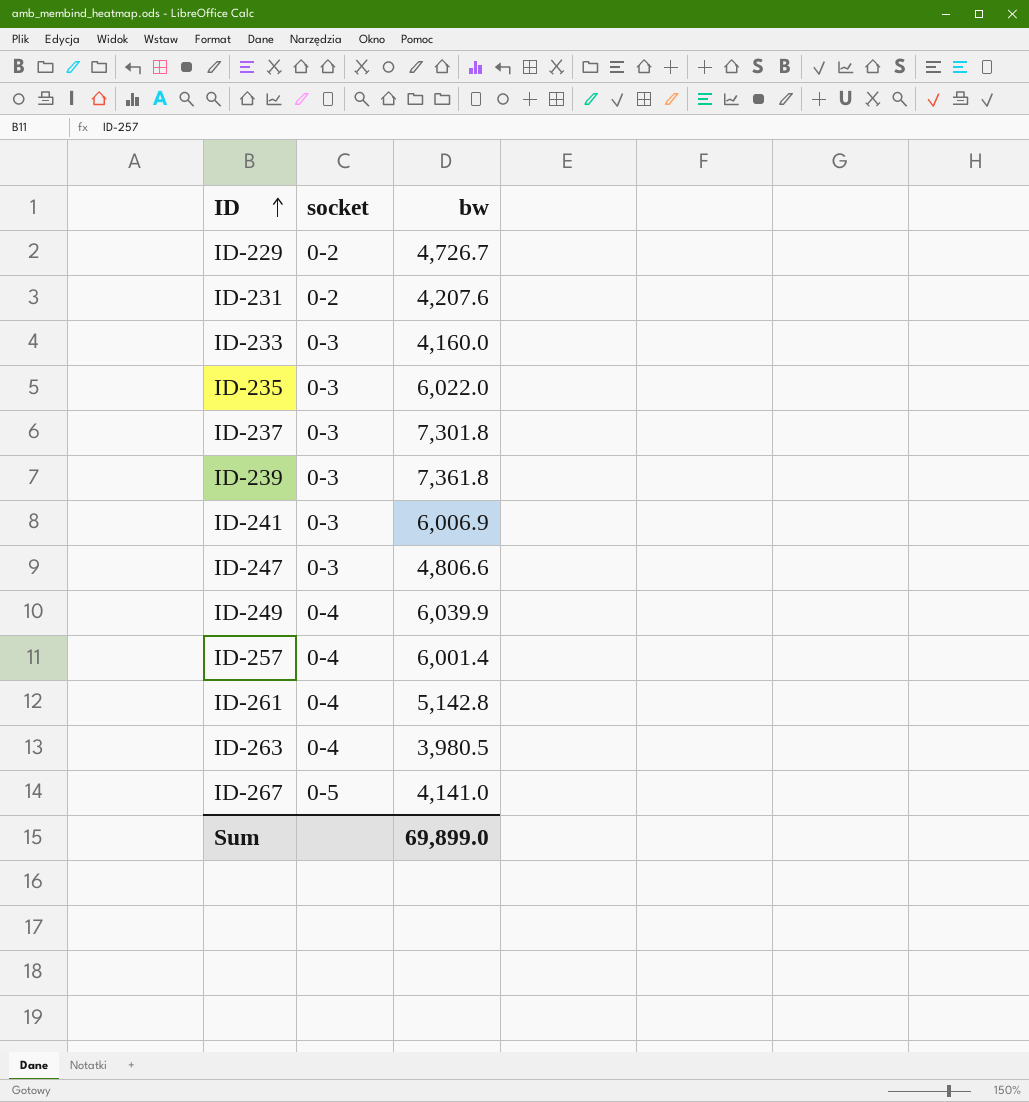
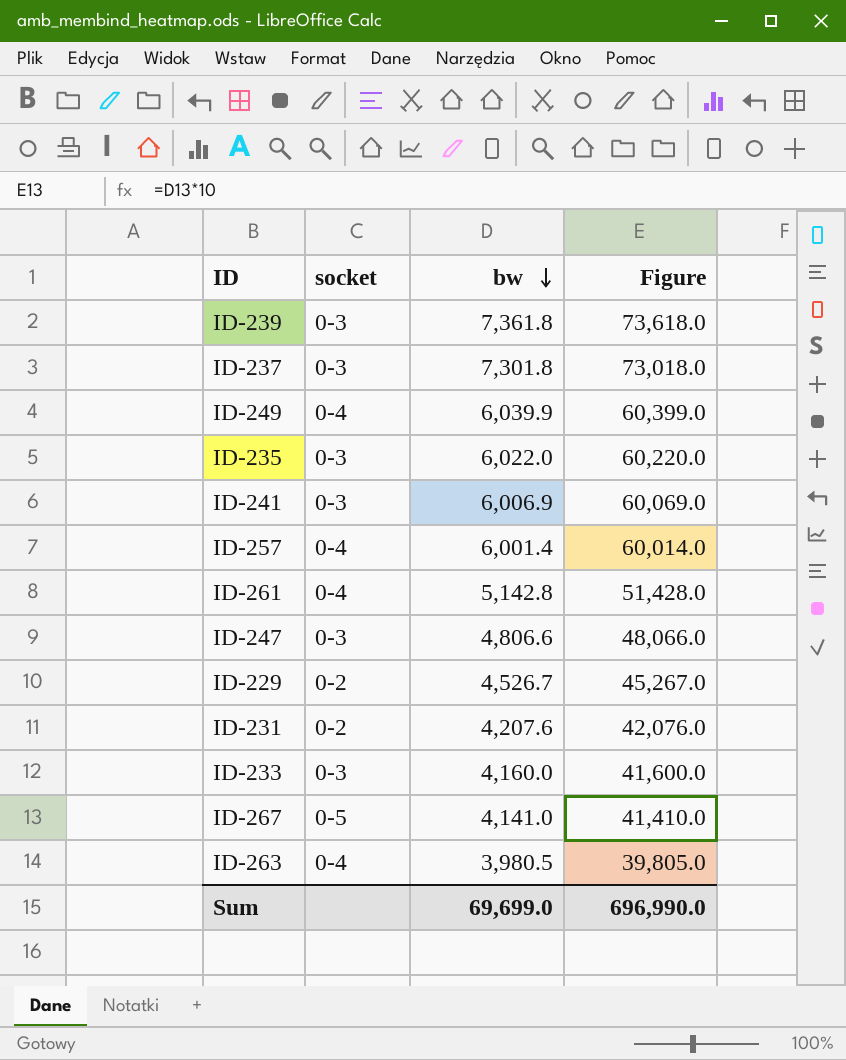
row order: ID ascending -> bw descending
column Figure | formula: none -> [bw] * 10
ID-229 | bw: 4,726.7 -> 4,526.7
Sum | bw: 69,899.0 -> 69,699.0

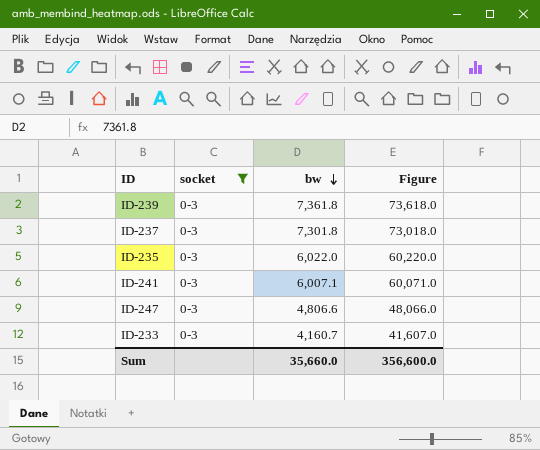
filter: none -> socket = 0-3
ID-241 | bw: 6,006.9 -> 6,007.1
ID-241 | Figure: 60,069.0 -> 60,071.0
ID-233 | bw: 4,160.0 -> 4,160.7
ID-233 | Figure: 41,600.0 -> 41,607.0
Sum | bw: 69,699.0 -> 35,660.0
Sum | Figure: 696,990.0 -> 356,600.0

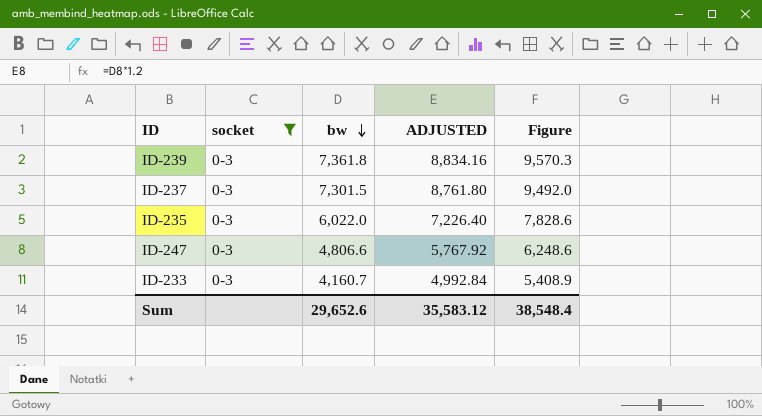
column ADJUSTED | formula: none -> [bw] * 1.2
column Figure | formula: [bw] * 10 -> [bw] * 1.3
row ID-241: 0-3 | 6,007.1 | 60,071.0 -> none
ID-237 | bw: 7,301.8 -> 7,301.5
Sum | bw: 35,660.0 -> 29,652.6
Sum | Figure: 356,600.0 -> 38,548.4

